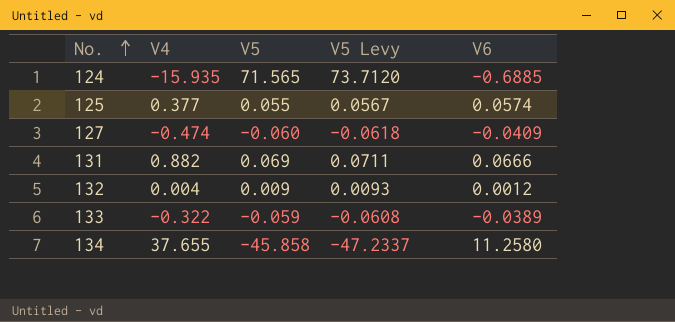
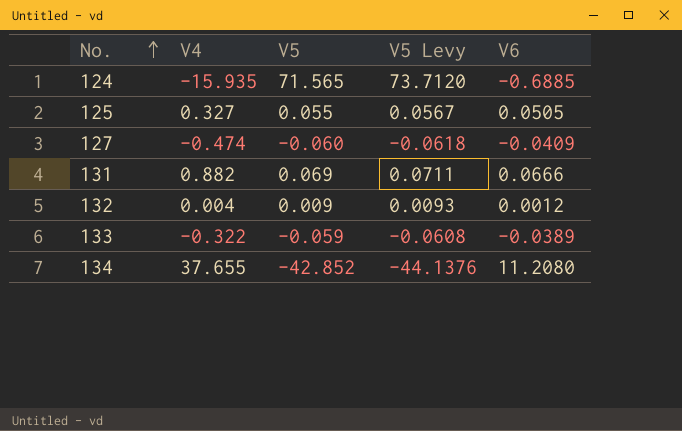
125 | V4: 0.377 -> 0.327
125 | V6: 0.0574 -> 0.0505
134 | V5: -45.858 -> -42.852
134 | V5 Levy: -47.2337 -> -44.1376
134 | V6: 11.2580 -> 11.2080

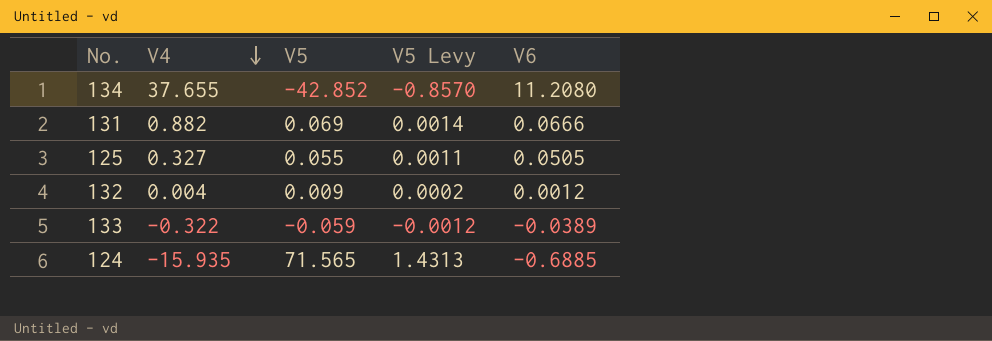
row order: No. ascending -> V4 descending
column V5 Levy | formula: [V5] * 1.03 -> [V5] * 0.02
row 127: -0.474 | -0.060 | -0.0618 | -0.0409 -> none

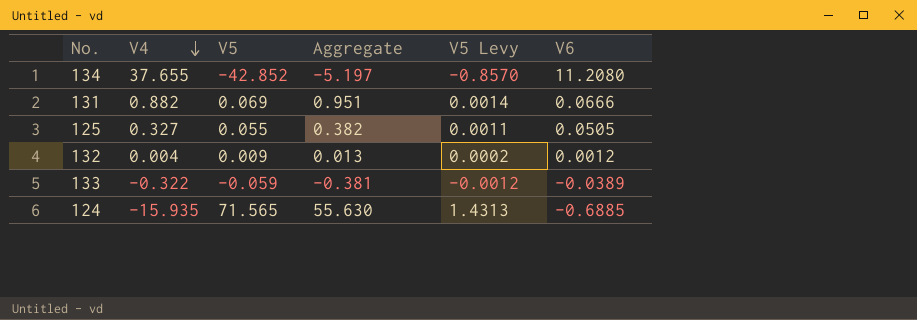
column Aggregate | formula: none -> [V4] + [V5]

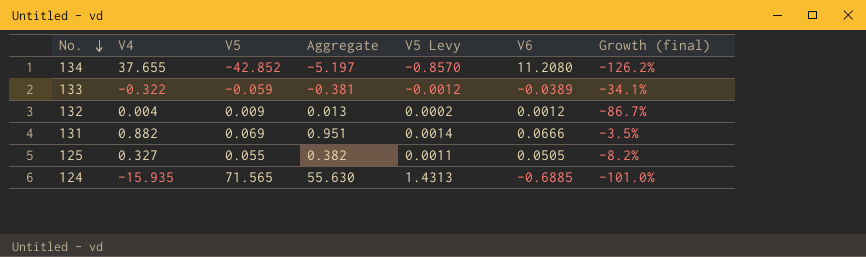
row order: V4 descending -> No. descending
column Growth (final) | formula: none -> ([V6] - [V5]) / [V5]

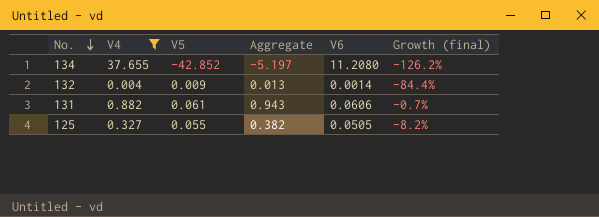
filter: none -> V4 >= 0.004
column V5 Levy | formula: [V5] * 0.02 -> none
132 | V6: 0.0012 -> 0.0014
132 | Growth (final): -86.7% -> -84.4%
131 | V5: 0.069 -> 0.061
131 | Aggregate: 0.951 -> 0.943
131 | V6: 0.0666 -> 0.0606
131 | Growth (final): -3.5% -> -0.7%

